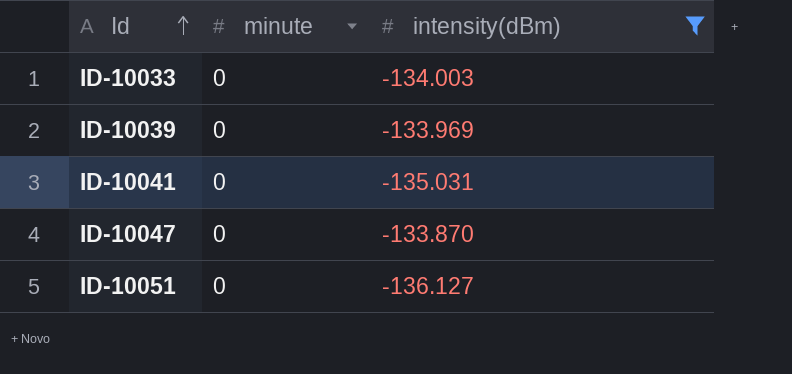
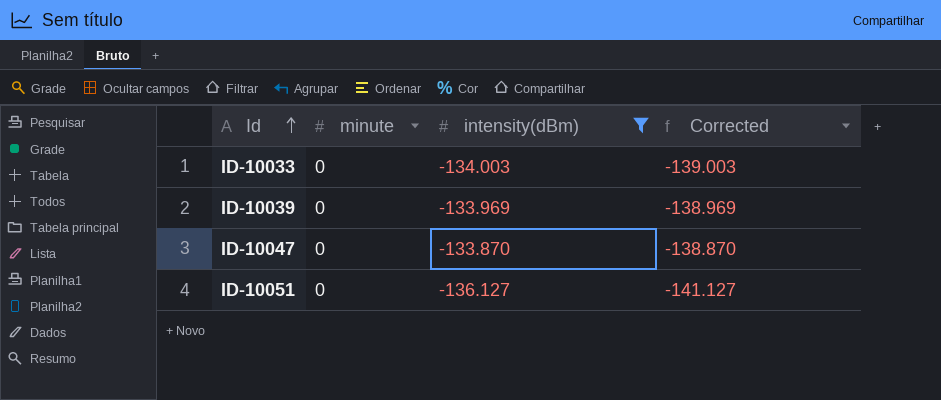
column Corrected | formula: none -> [intensity(dBm)] - 5
row ID-10041: 0 | -135.031 -> none

